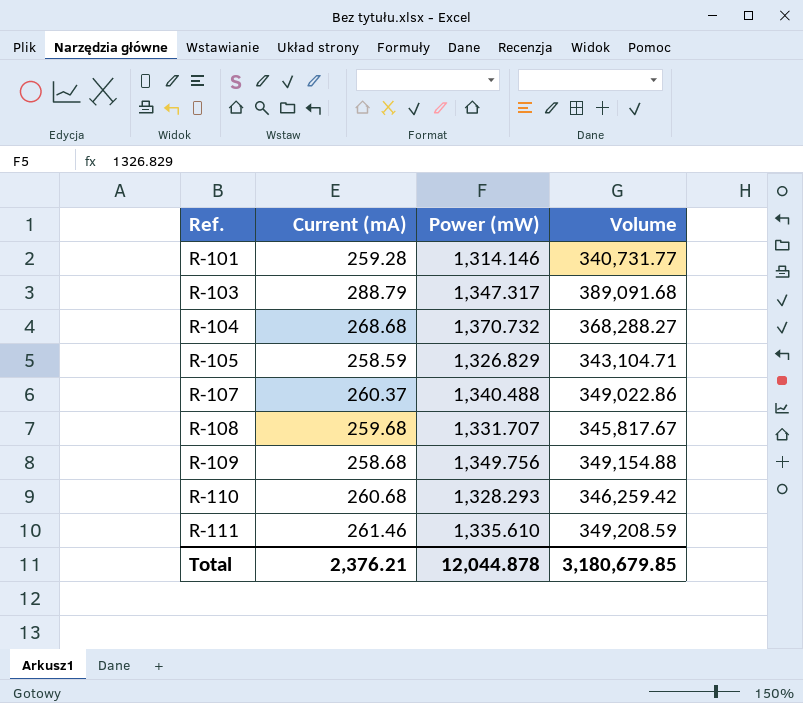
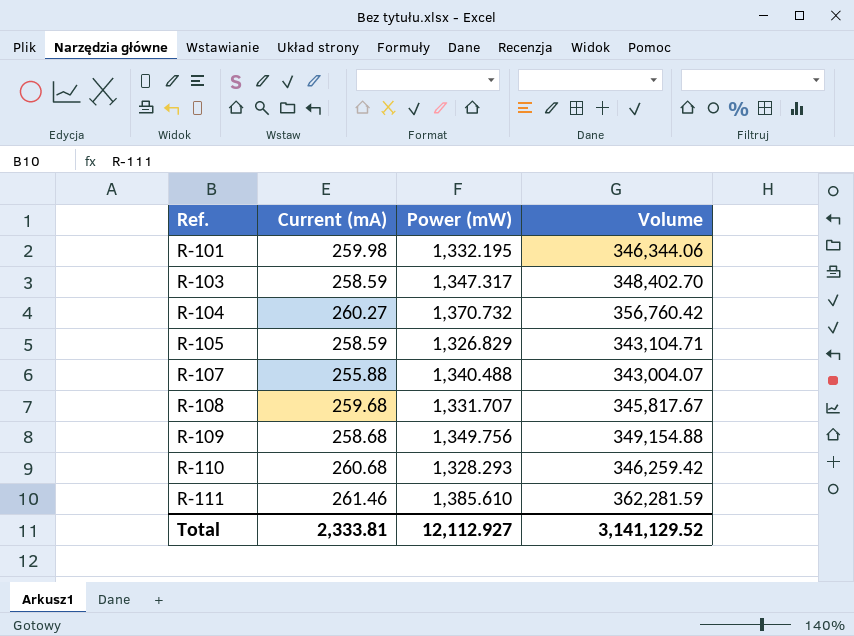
R-101 | Current (mA): 259.28 -> 259.98
R-101 | Power (mW): 1,314.146 -> 1,332.195
R-101 | Volume: 340,731.77 -> 346,344.06
R-103 | Current (mA): 288.79 -> 258.59
R-103 | Volume: 389,091.68 -> 348,402.70
R-104 | Current (mA): 268.68 -> 260.27
R-104 | Volume: 368,288.27 -> 356,760.42
R-107 | Current (mA): 260.37 -> 255.88
R-107 | Volume: 349,022.86 -> 343,004.07
R-111 | Power (mW): 1,335.610 -> 1,385.610
R-111 | Volume: 349,208.59 -> 362,281.59
Total | Current (mA): 2,376.21 -> 2,333.81
Total | Power (mW): 12,044.878 -> 12,112.927
Total | Volume: 3,180,679.85 -> 3,141,129.52

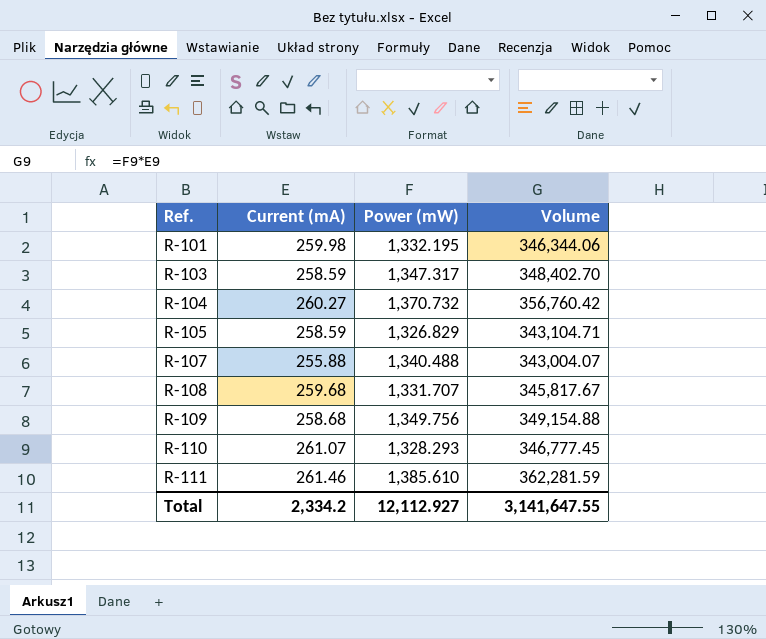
R-110 | Current (mA): 260.68 -> 261.07
R-110 | Volume: 346,259.42 -> 346,777.45
Total | Current (mA): 2,333.81 -> 2,334.2
Total | Volume: 3,141,129.52 -> 3,141,647.55

